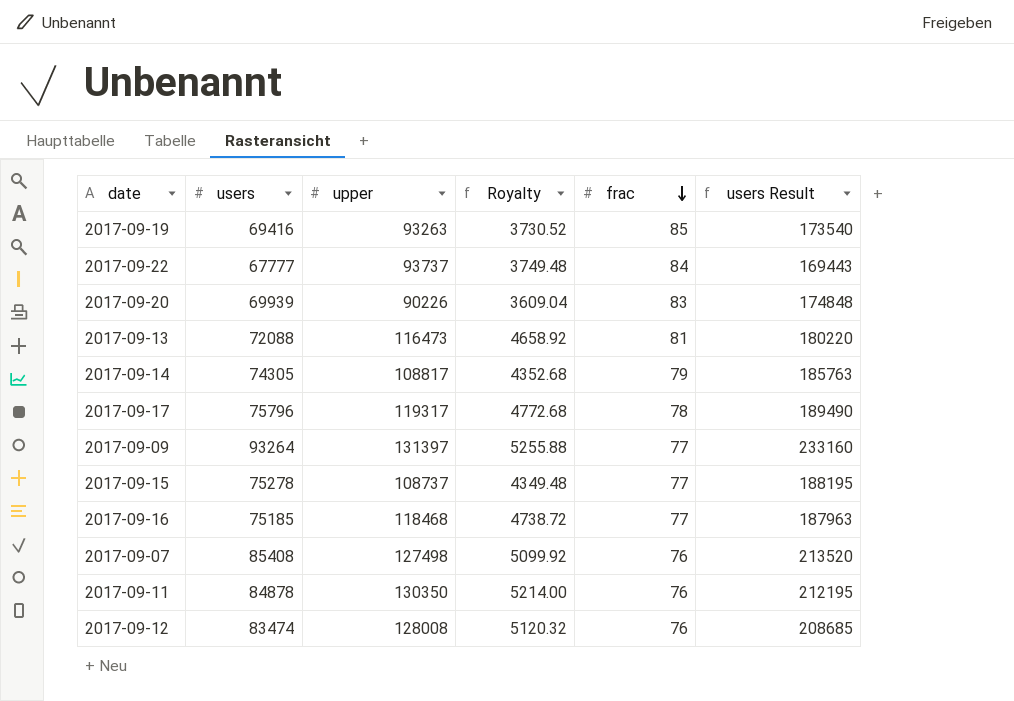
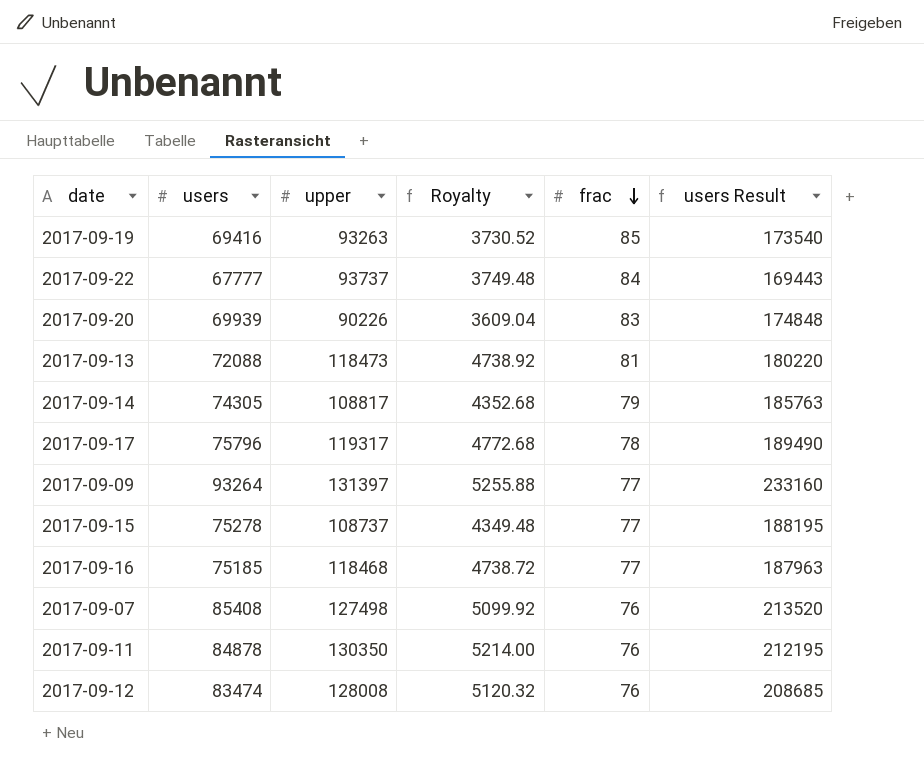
2017-09-13 | upper: 116473 -> 118473
2017-09-13 | Royalty: 4658.92 -> 4738.92

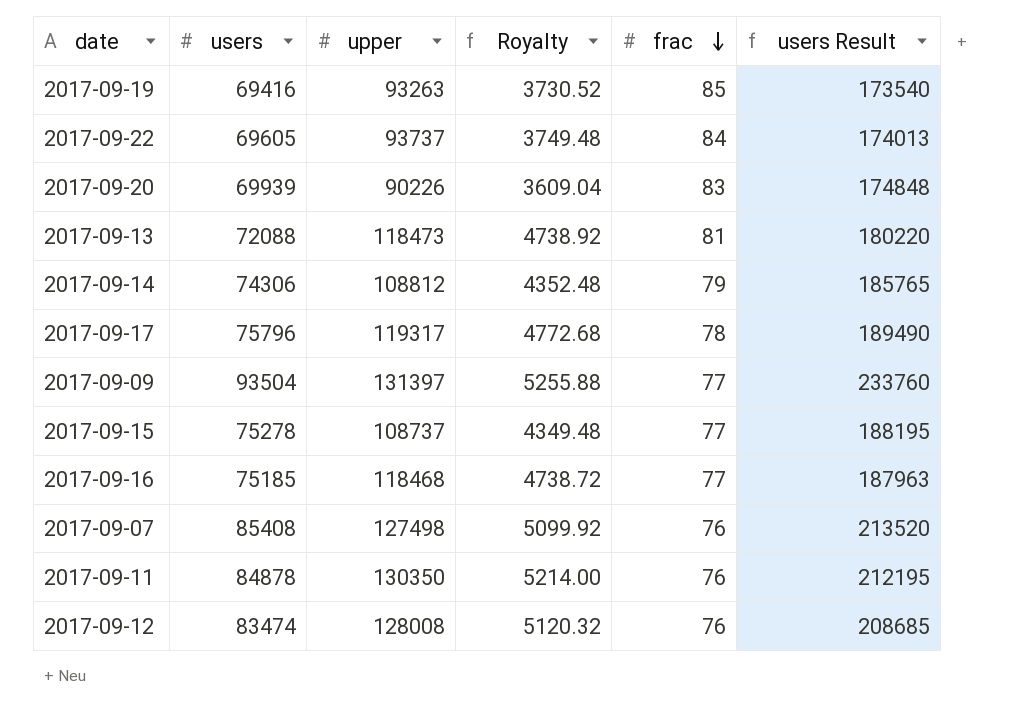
2017-09-22 | users: 67777 -> 69605
2017-09-22 | users Result: 169443 -> 174013
2017-09-14 | users: 74305 -> 74306
2017-09-14 | upper: 108817 -> 108812
2017-09-14 | Royalty: 4352.68 -> 4352.48
2017-09-14 | users Result: 185763 -> 185765
2017-09-09 | users: 93264 -> 93504
2017-09-09 | users Result: 233160 -> 233760

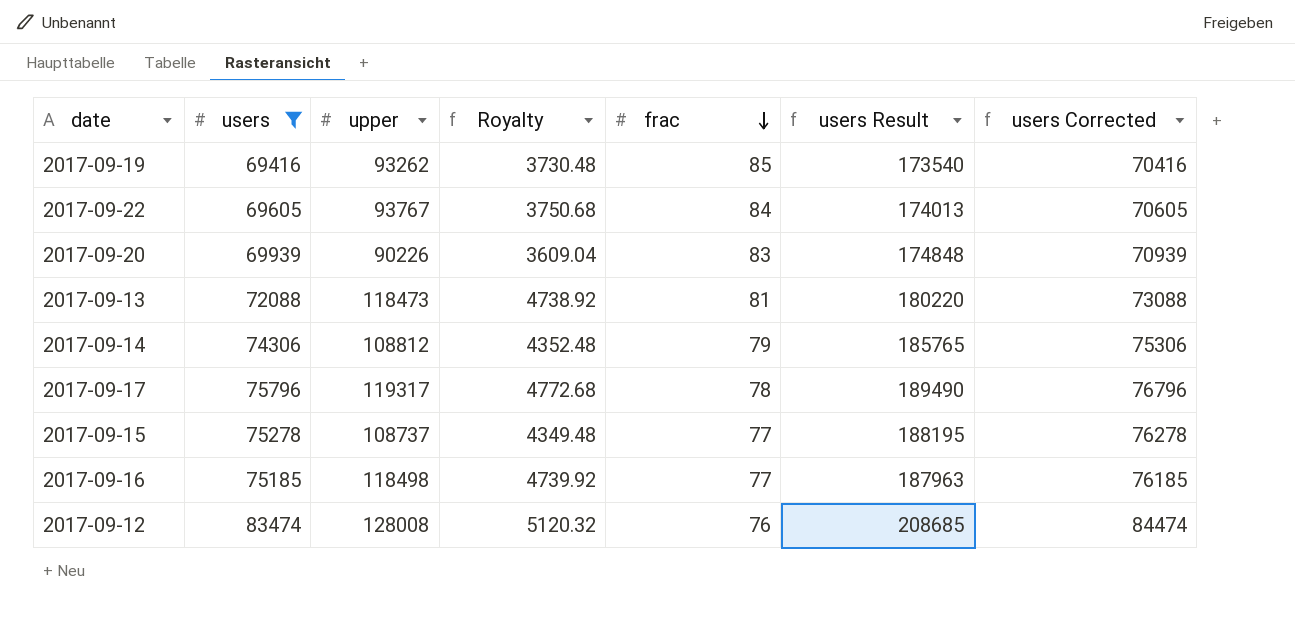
filter: none -> users <= 83474
column users Corrected | formula: none -> [users] + 1000
2017-09-19 | upper: 93263 -> 93262
2017-09-19 | Royalty: 3730.52 -> 3730.48
2017-09-22 | upper: 93737 -> 93767
2017-09-22 | Royalty: 3749.48 -> 3750.68
2017-09-16 | upper: 118468 -> 118498
2017-09-16 | Royalty: 4738.72 -> 4739.92

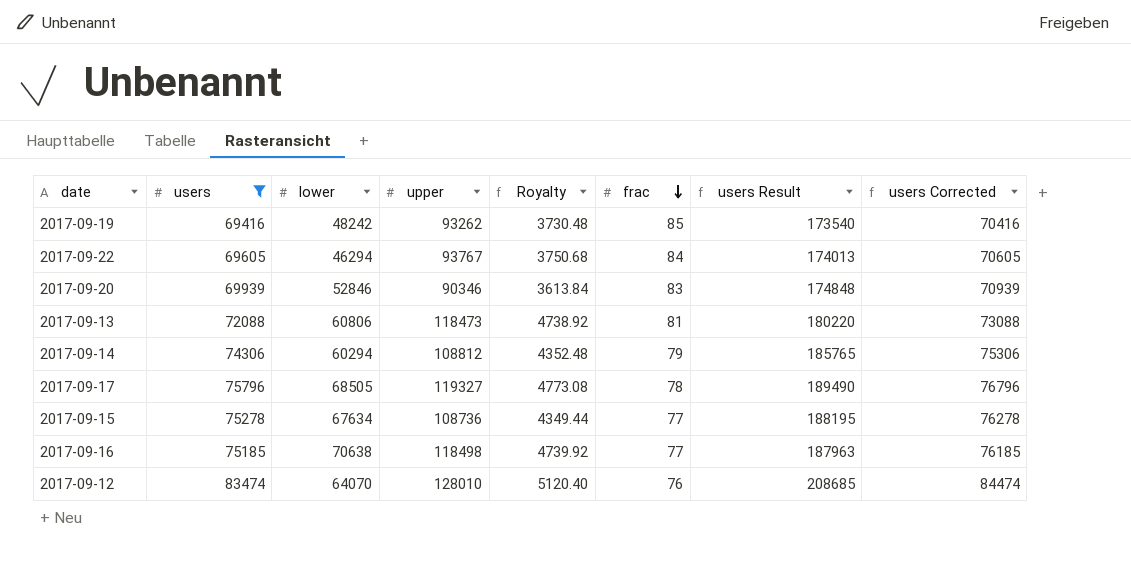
column lower | position: none -> 3
2017-09-20 | upper: 90226 -> 90346
2017-09-20 | Royalty: 3609.04 -> 3613.84
2017-09-17 | upper: 119317 -> 119327
2017-09-17 | Royalty: 4772.68 -> 4773.08
2017-09-15 | upper: 108737 -> 108736
2017-09-15 | Royalty: 4349.48 -> 4349.44
2017-09-12 | upper: 128008 -> 128010
2017-09-12 | Royalty: 5120.32 -> 5120.40

